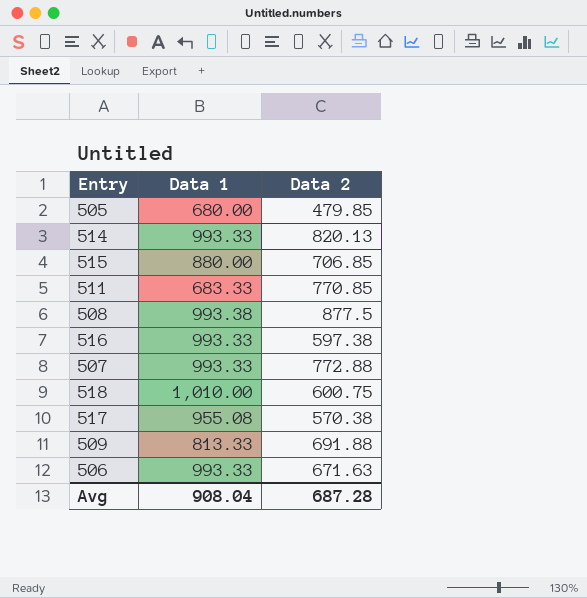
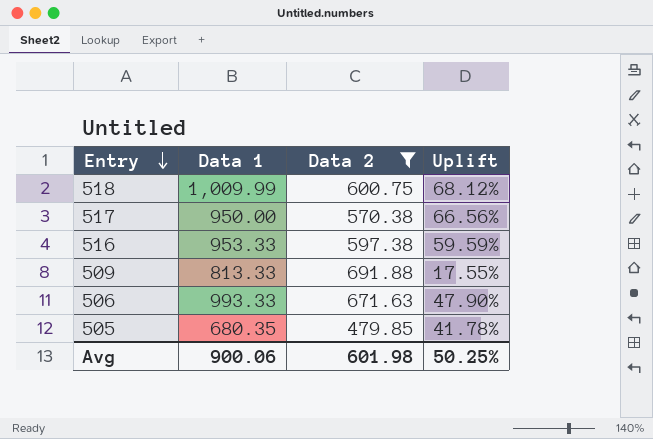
filter: none -> Data 2 <= 691.88
row order: none -> Entry descending
column Uplift | formula: none -> ([Data 1] - [Data 2]) / [Data 2]
518 | Data 1: 1,010.00 -> 1,009.99
517 | Data 1: 955.08 -> 950.00
516 | Data 1: 993.33 -> 953.33
505 | Data 1: 680.00 -> 680.35
Avg | Data 1: 908.04 -> 900.06
Avg | Data 2: 687.28 -> 601.98

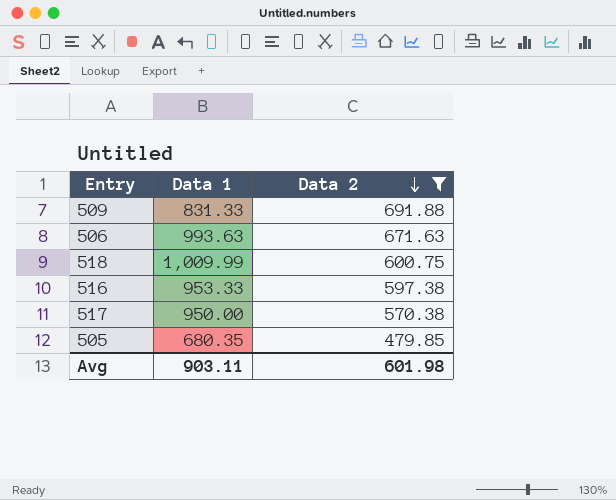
row order: Entry descending -> Data 2 descending
column Uplift | formula: ([Data 1] - [Data 2]) / [Data 2] -> none
509 | Data 1: 813.33 -> 831.33
506 | Data 1: 993.33 -> 993.63
Avg | Data 1: 900.06 -> 903.11

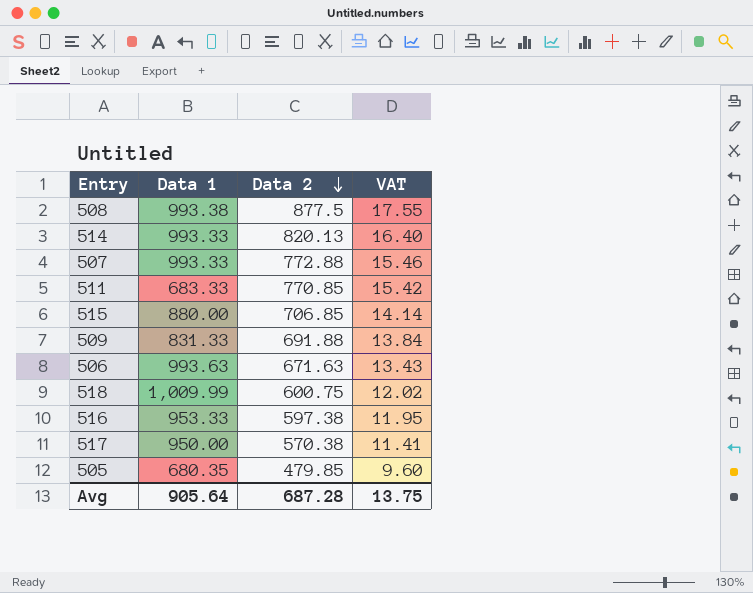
filter: Data 2 <= 691.88 -> none
column VAT | formula: none -> [Data 2] * 0.02
Avg | Data 1: 903.11 -> 905.64
Avg | Data 2: 601.98 -> 687.28

